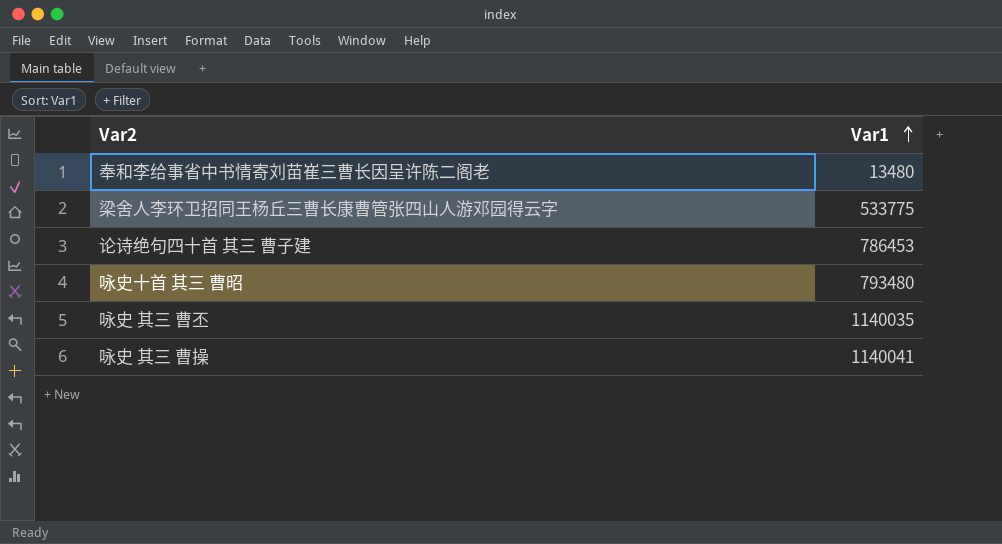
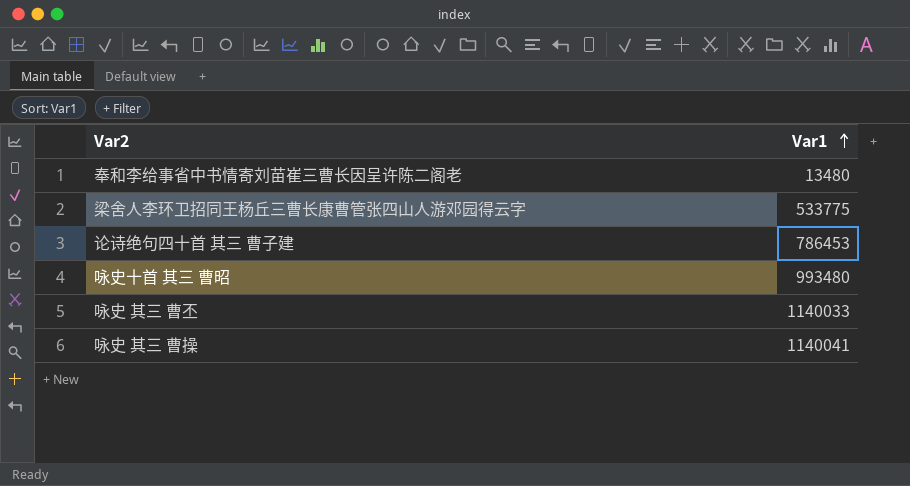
咏史十首 其三 曹昭 | Var1: 793480 -> 993480
咏史 其三 曹丕 | Var1: 1140035 -> 1140033

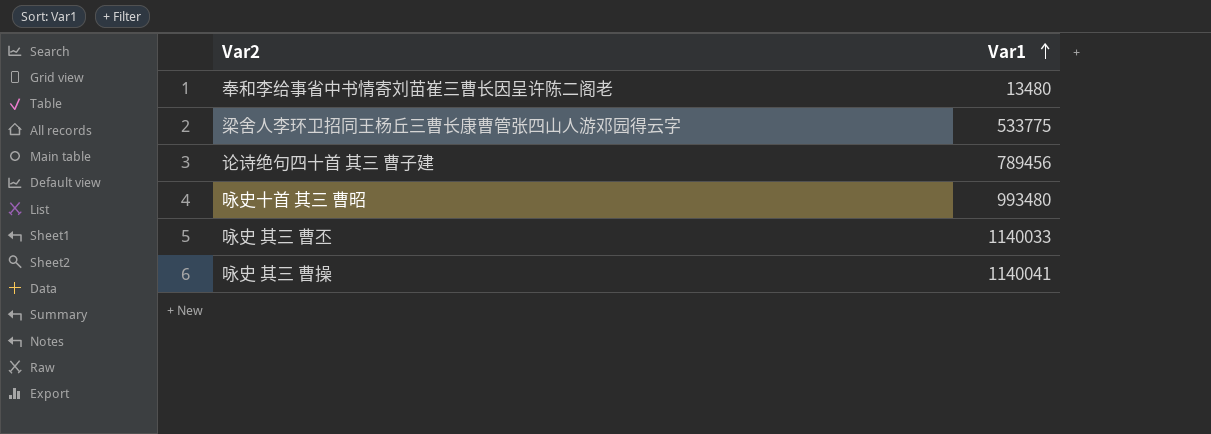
论诗绝句四十首 其三 曹子建 | Var1: 786453 -> 789456

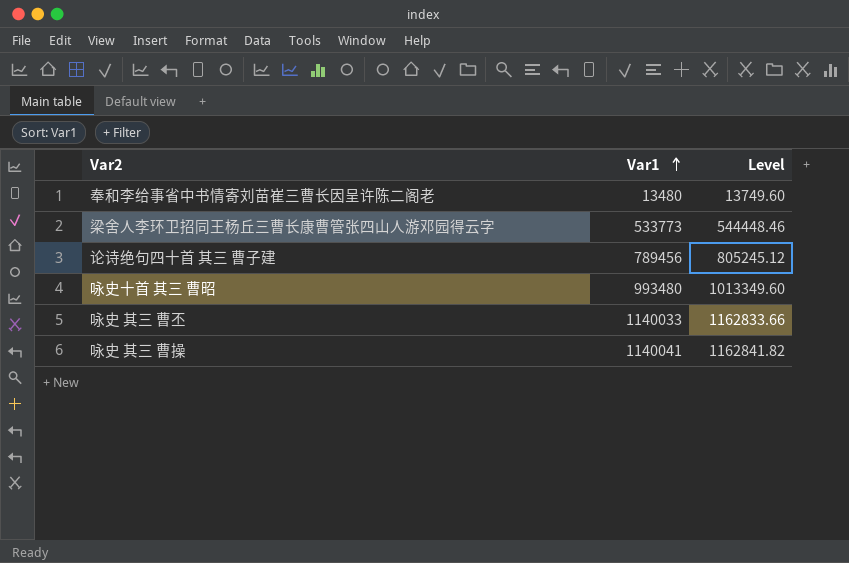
column Level | formula: none -> [Var1] * 1.02
梁舍人李环卫招同王杨丘三曹长康曹管张四山人游邓园得云字 | Var1: 533775 -> 533773

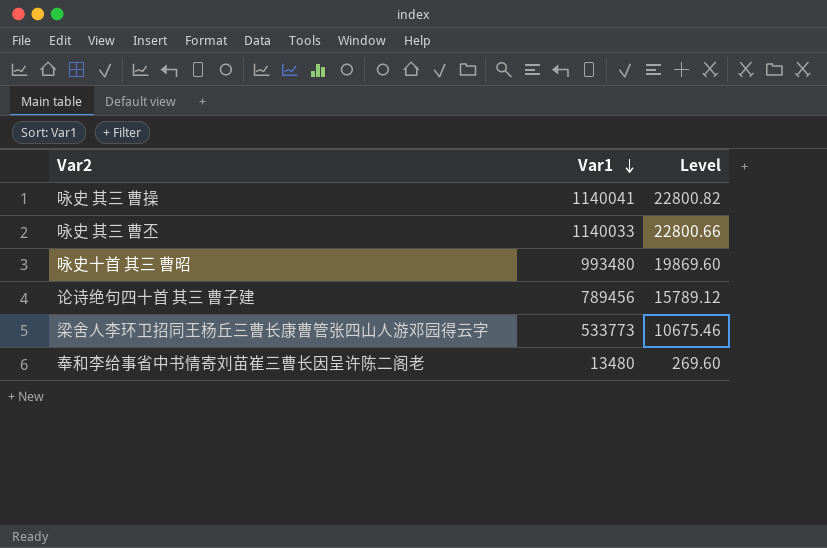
row order: Var1 ascending -> Var1 descending
column Level | formula: [Var1] * 1.02 -> [Var1] * 0.02

